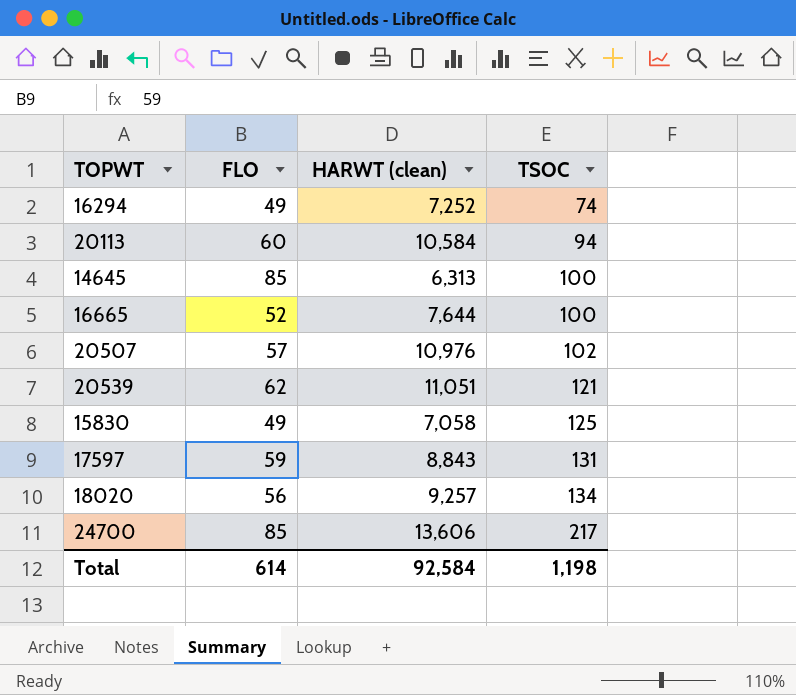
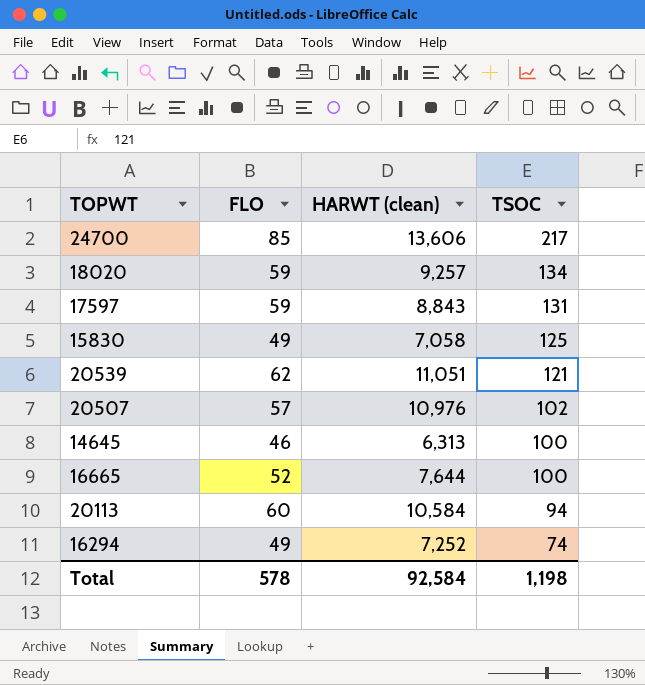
row order: TSOC ascending -> TSOC descending
18020 | FLO: 56 -> 59
14645 | FLO: 85 -> 46
Total | FLO: 614 -> 578

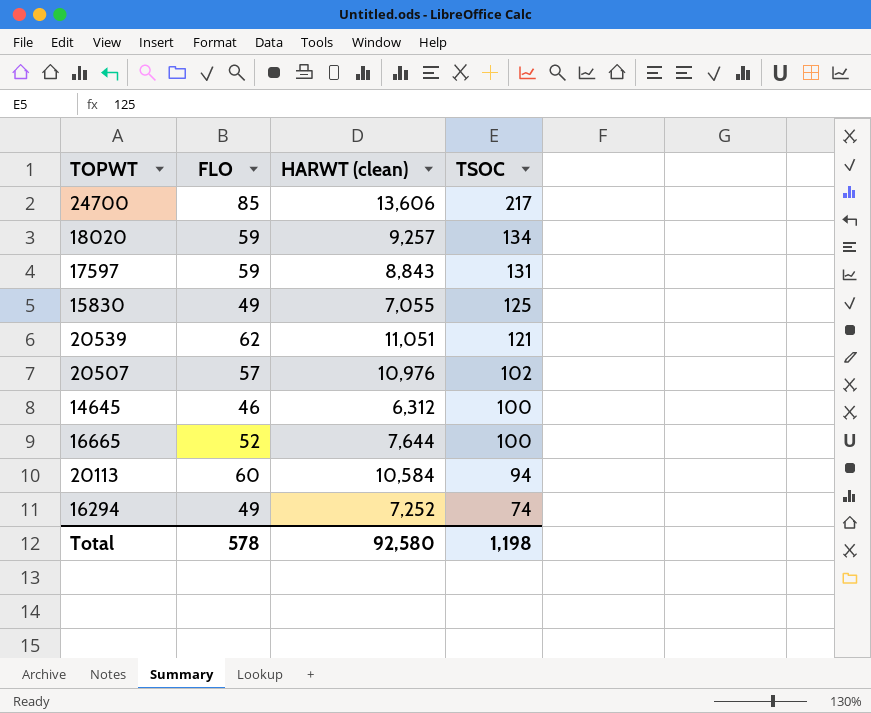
15830 | HARWT (clean): 7,058 -> 7,055
14645 | HARWT (clean): 6,313 -> 6,312
Total | HARWT (clean): 92,584 -> 92,580

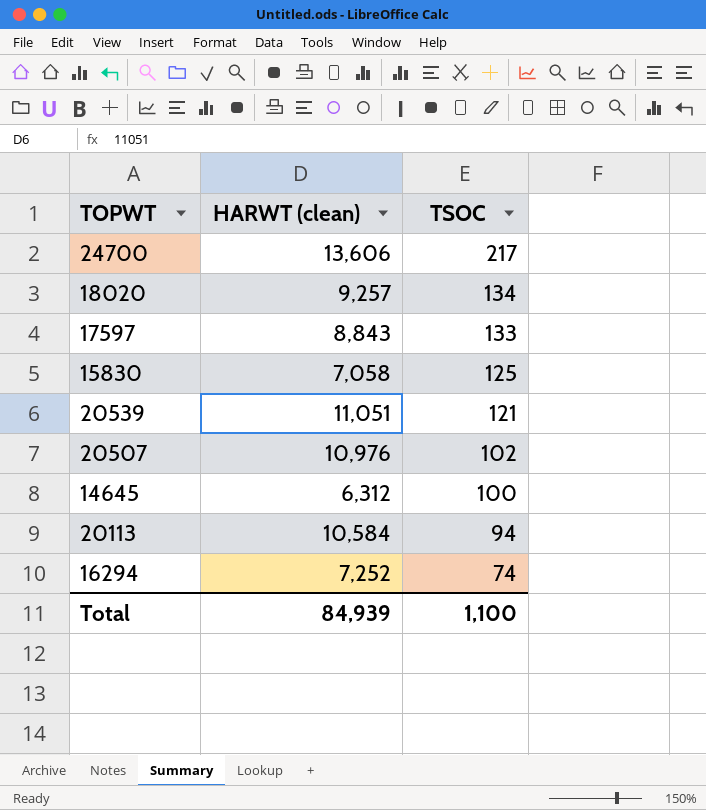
column FLO | position: 2 -> none
row 16665: 52 | 7,644 | 100 -> none
17597 | TSOC: 131 -> 133
15830 | HARWT (clean): 7,055 -> 7,058
Total | HARWT (clean): 92,580 -> 84,939
Total | TSOC: 1,198 -> 1,100

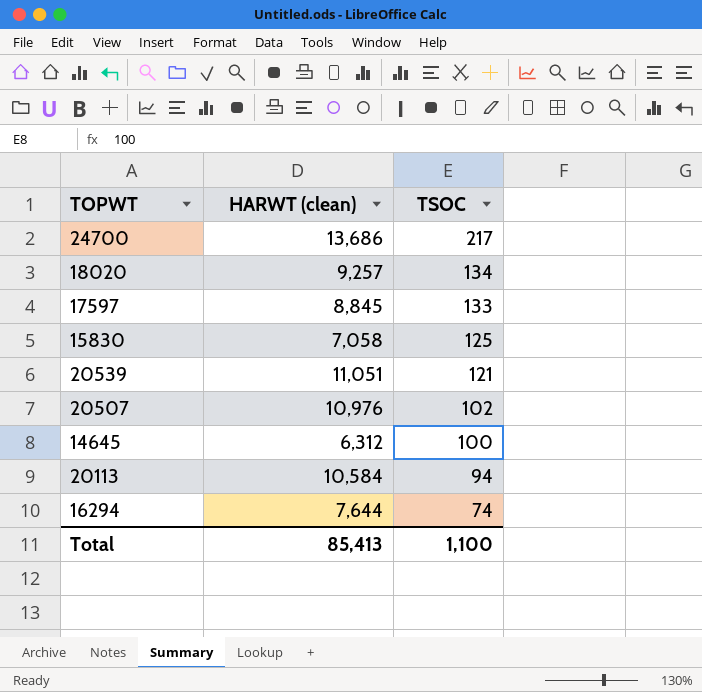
24700 | HARWT (clean): 13,606 -> 13,686
17597 | HARWT (clean): 8,843 -> 8,845
16294 | HARWT (clean): 7,252 -> 7,644
Total | HARWT (clean): 84,939 -> 85,413

